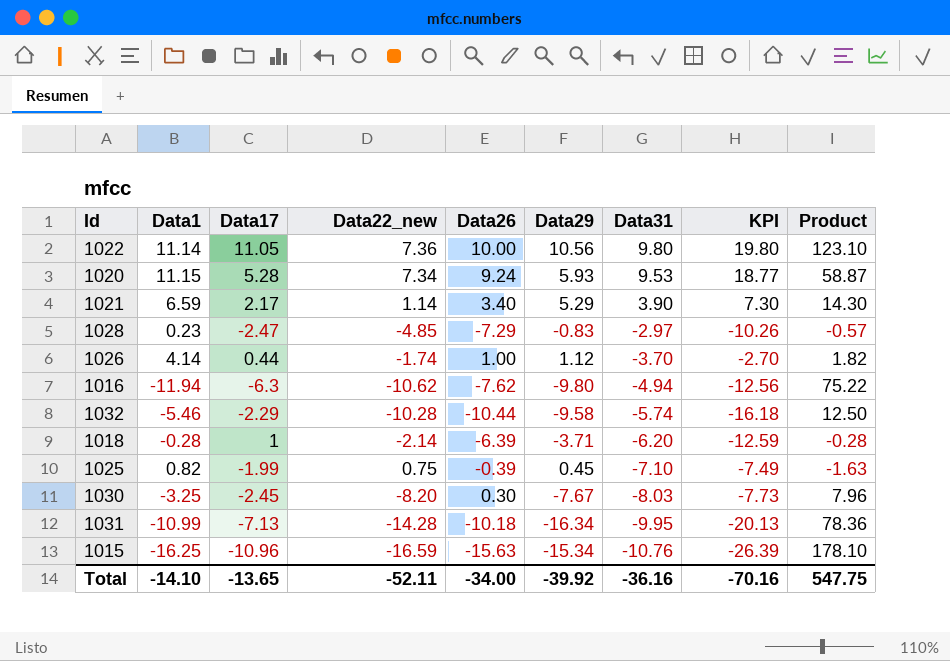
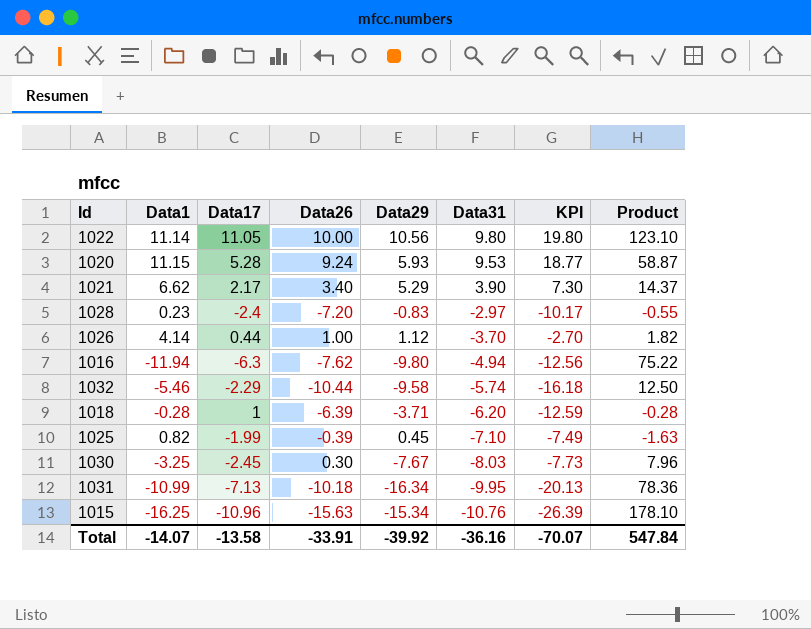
column Data22_new | position: 4 -> none
1021 | Data1: 6.59 -> 6.62
1021 | Product: 14.30 -> 14.37
1028 | Data17: -2.47 -> -2.4
1028 | Data26: -7.29 -> -7.20
1028 | KPI: -10.26 -> -10.17
1028 | Product: -0.57 -> -0.55
Total | Data1: -14.10 -> -14.07
Total | Data17: -13.65 -> -13.58
Total | Data26: -34.00 -> -33.91
Total | KPI: -70.16 -> -70.07
Total | Product: 547.75 -> 547.84

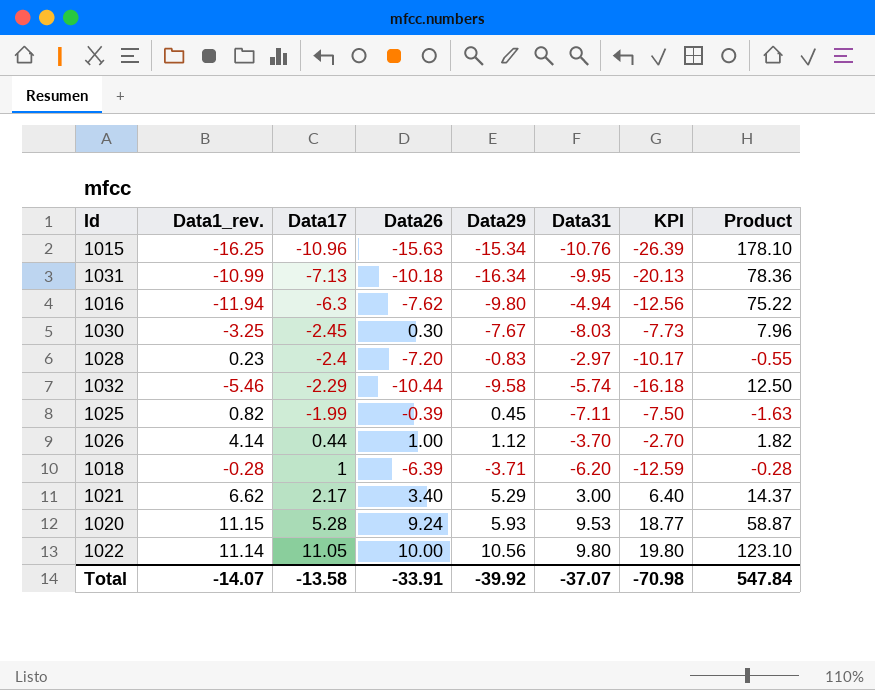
row order: Data31 descending -> Data17 ascending
column name: Data1 -> Data1_rev.
1025 | Data31: -7.10 -> -7.11
1025 | KPI: -7.49 -> -7.50
1021 | Data31: 3.90 -> 3.00
1021 | KPI: 7.30 -> 6.40
Total | Data31: -36.16 -> -37.07
Total | KPI: -70.07 -> -70.98

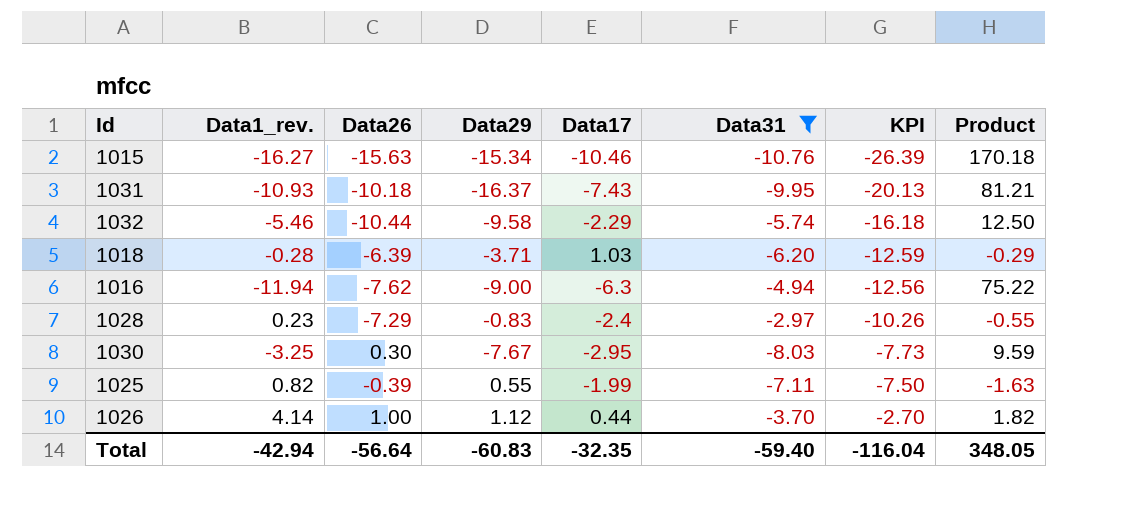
filter: none -> Data31 <= -2.97
row order: Data17 ascending -> KPI ascending
column Data17 | position: 3 -> 5
1015 | Data1_rev.: -16.25 -> -16.27
1015 | Data17: -10.96 -> -10.46
1015 | Product: 178.10 -> 170.18
1031 | Data1_rev.: -10.99 -> -10.93
1031 | Data29: -16.34 -> -16.37
1031 | Data17: -7.13 -> -7.43
1031 | Product: 78.36 -> 81.21
1018 | Data17: 1 -> 1.03
1018 | Product: -0.28 -> -0.29
1016 | Data29: -9.80 -> -9.00
1028 | Data26: -7.20 -> -7.29
1028 | KPI: -10.17 -> -10.26
1030 | Data17: -2.45 -> -2.95
1030 | Product: 7.96 -> 9.59
1025 | Data29: 0.45 -> 0.55
Total | Data1_rev.: -14.07 -> -42.94
Total | Data26: -33.91 -> -56.64
Total | Data29: -39.92 -> -60.83
Total | Data17: -13.58 -> -32.35
Total | Data31: -37.07 -> -59.40
Total | KPI: -70.98 -> -116.04
Total | Product: 547.84 -> 348.05

